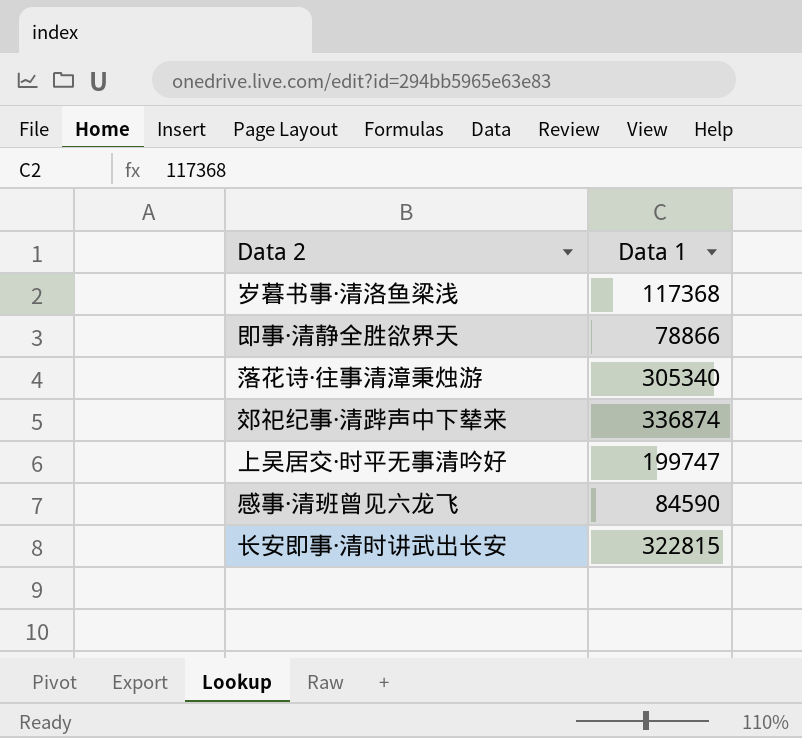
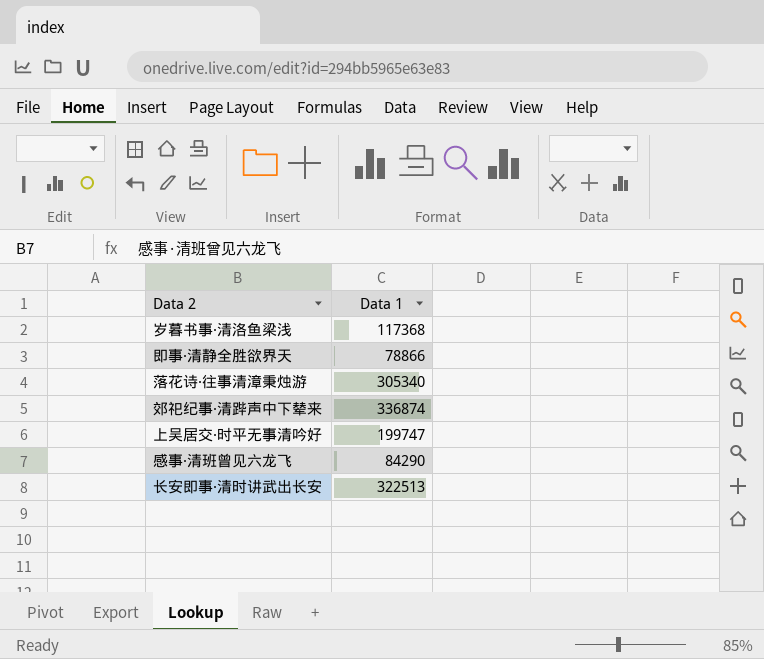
感事·清班曾见六龙飞 | Data 1: 84590 -> 84290
长安即事·清时讲武出长安 | Data 1: 322815 -> 322513

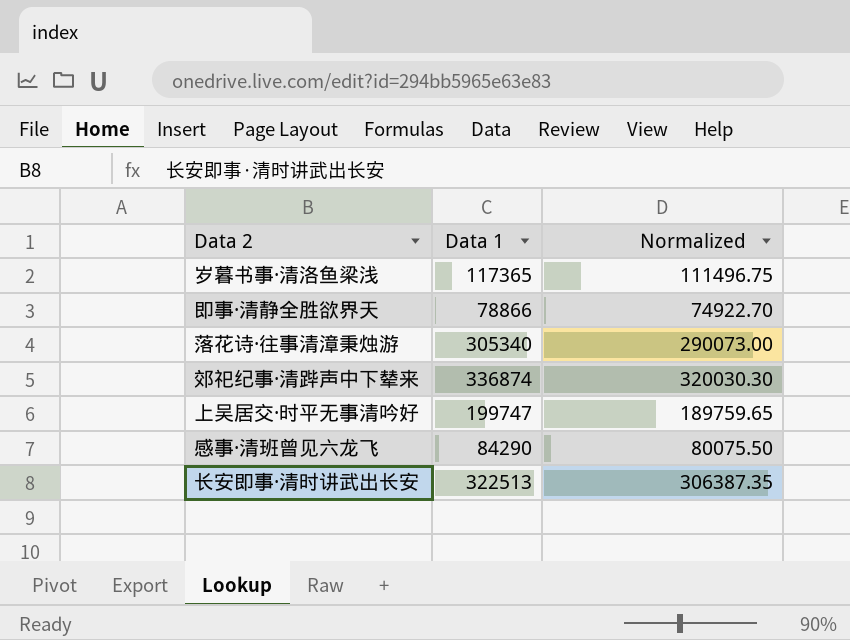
column Normalized | formula: none -> [Data 1] * 0.95
岁暮书事·清洛鱼梁浅 | Data 1: 117368 -> 117365

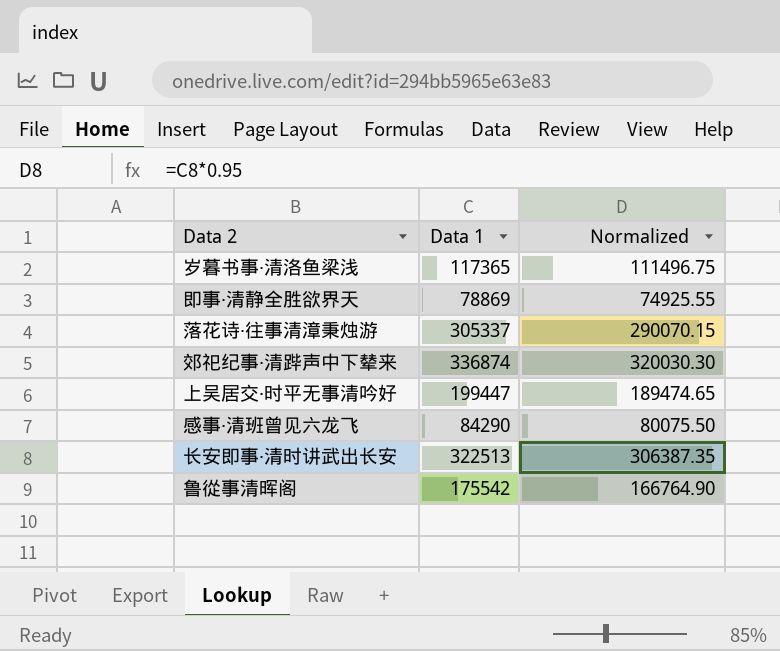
即事·清静全胜欲界天 | Data 1: 78866 -> 78869
即事·清静全胜欲界天 | Normalized: 74922.70 -> 74925.55
落花诗·往事清漳秉烛游 | Data 1: 305340 -> 305337
落花诗·往事清漳秉烛游 | Normalized: 290073.00 -> 290070.15
上吴居交·时平无事清吟好 | Data 1: 199747 -> 199447
上吴居交·时平无事清吟好 | Normalized: 189759.65 -> 189474.65
row 鲁從事清晖阁: none -> 175542 | 166764.90

